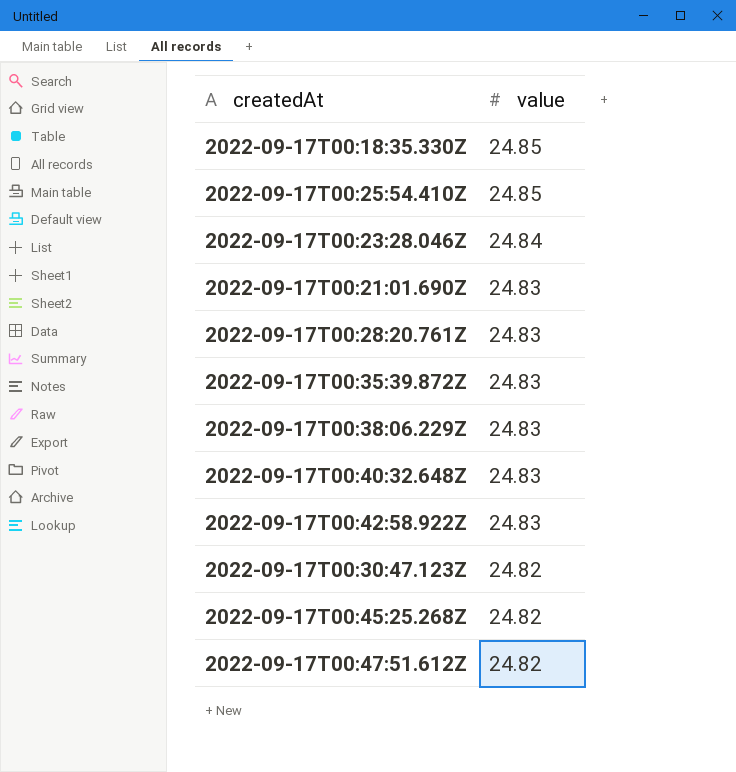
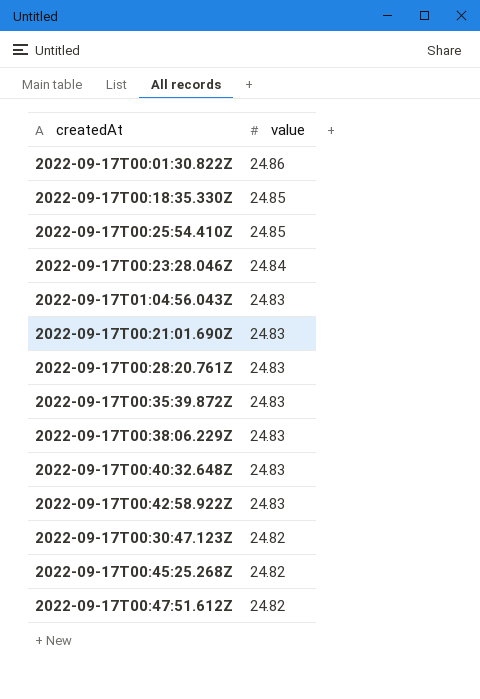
row 2022-09-17T00:01:30.822Z: none -> 24.86
row 2022-09-17T01:04:56.043Z: none -> 24.83

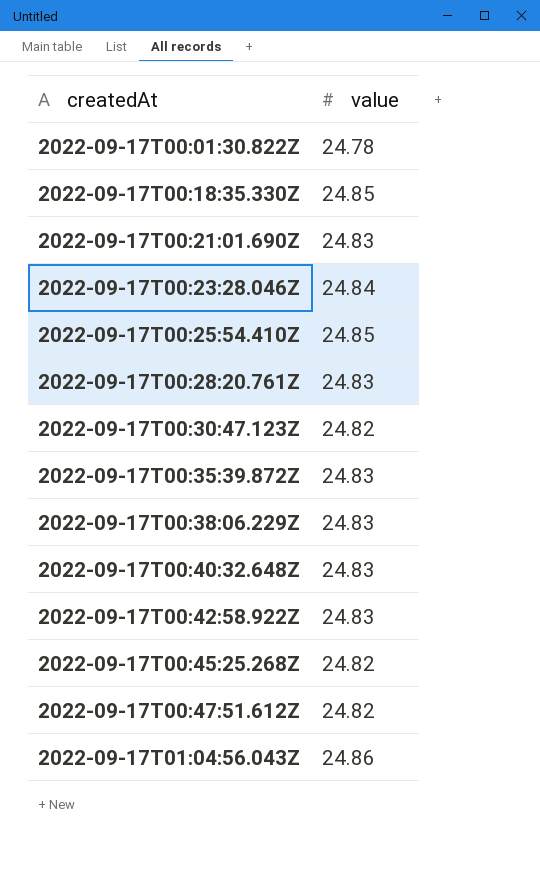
row order: value descending -> createdAt ascending
2022-09-17T00:01:30.822Z | value: 24.86 -> 24.78
2022-09-17T01:04:56.043Z | value: 24.83 -> 24.86

